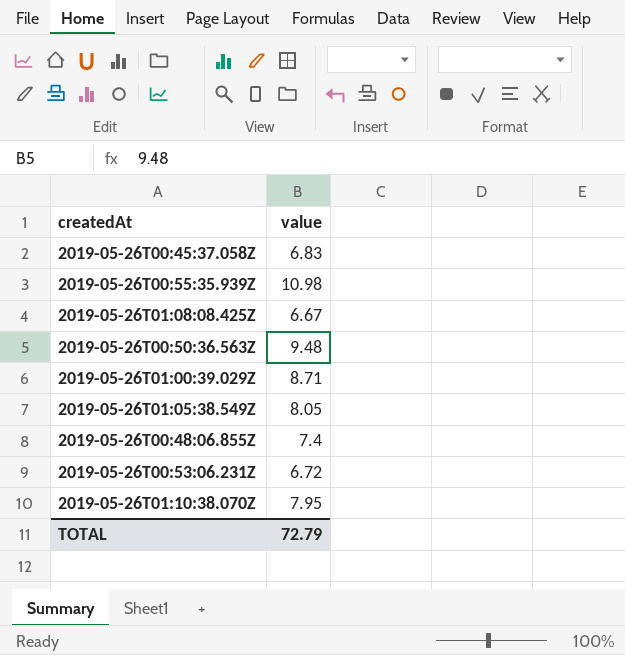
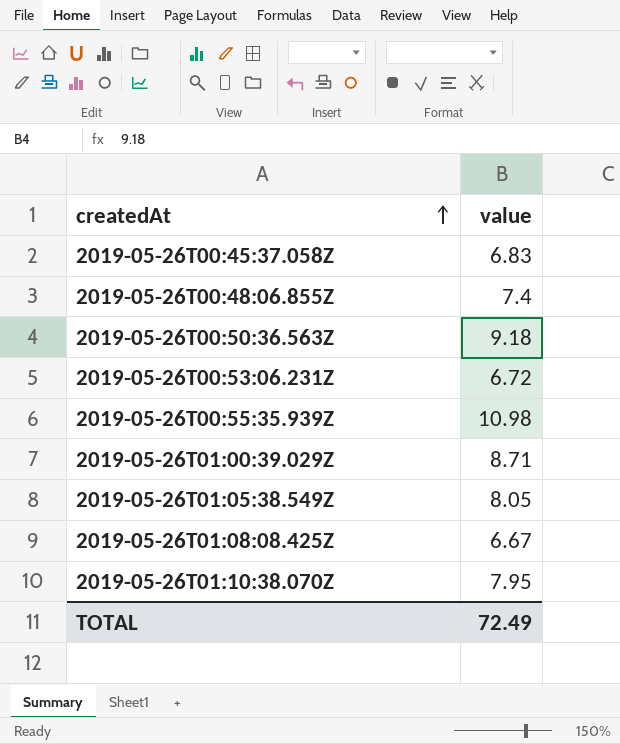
row order: none -> createdAt ascending
2019-05-26T00:50:36.563Z | value: 9.48 -> 9.18
TOTAL | value: 72.79 -> 72.49

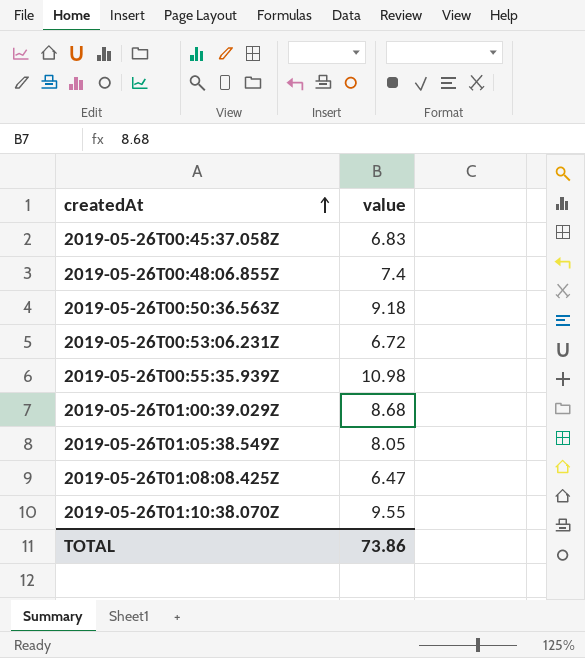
2019-05-26T01:00:39.029Z | value: 8.71 -> 8.68
2019-05-26T01:08:08.425Z | value: 6.67 -> 6.47
2019-05-26T01:10:38.070Z | value: 7.95 -> 9.55
TOTAL | value: 72.49 -> 73.86

